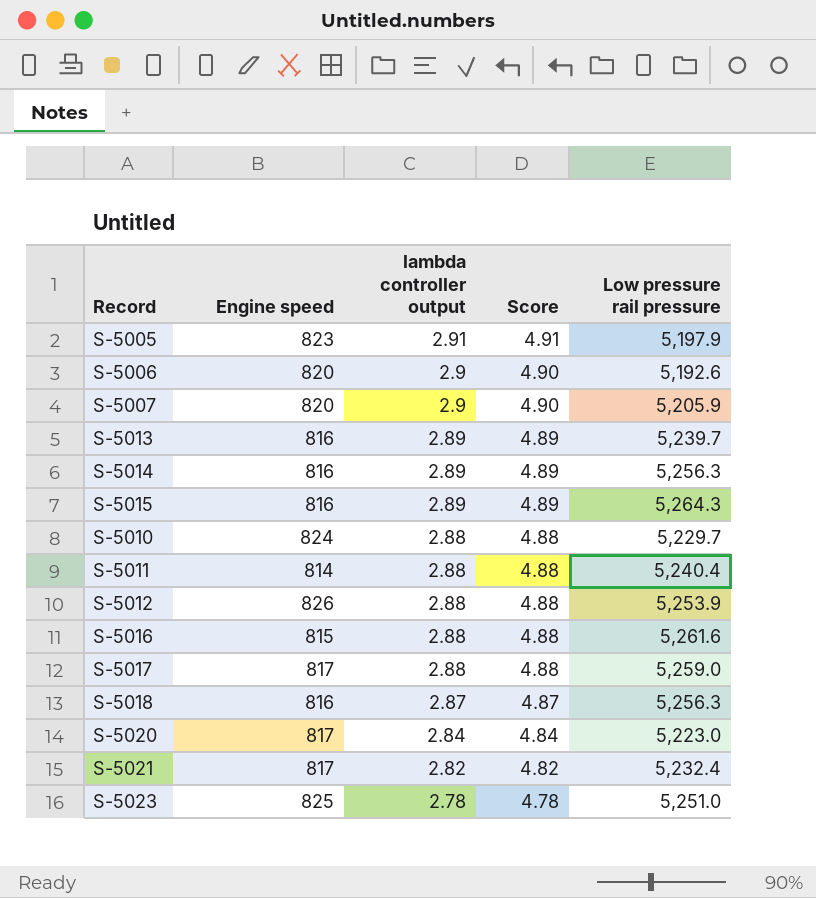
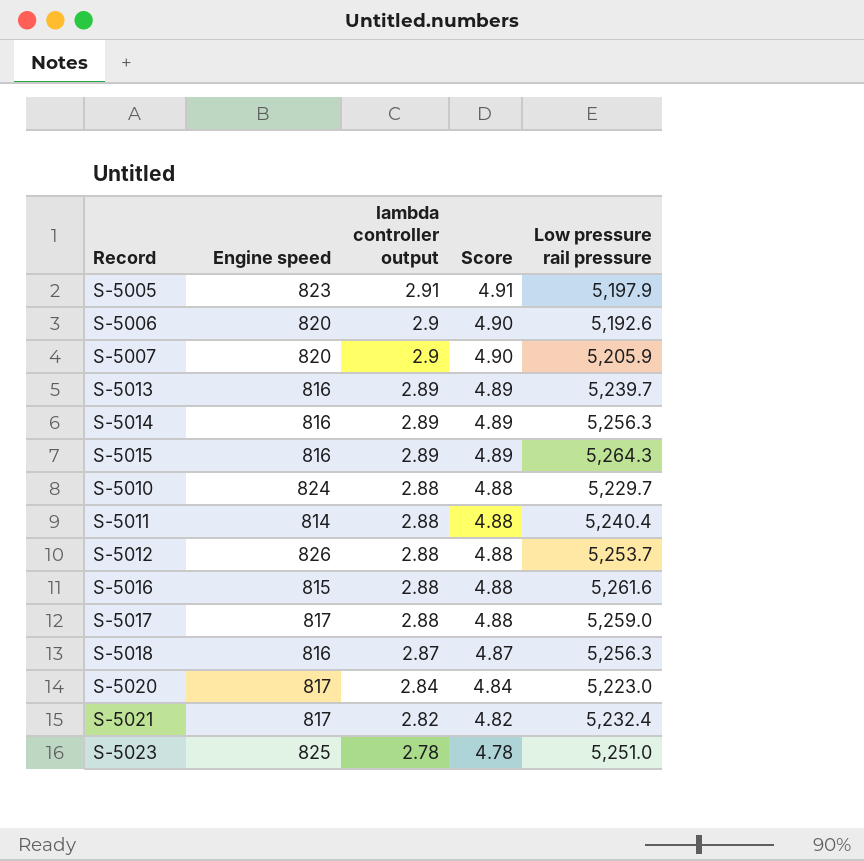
S-5012 | Low pressure rail pressure: 5,253.9 -> 5,253.7

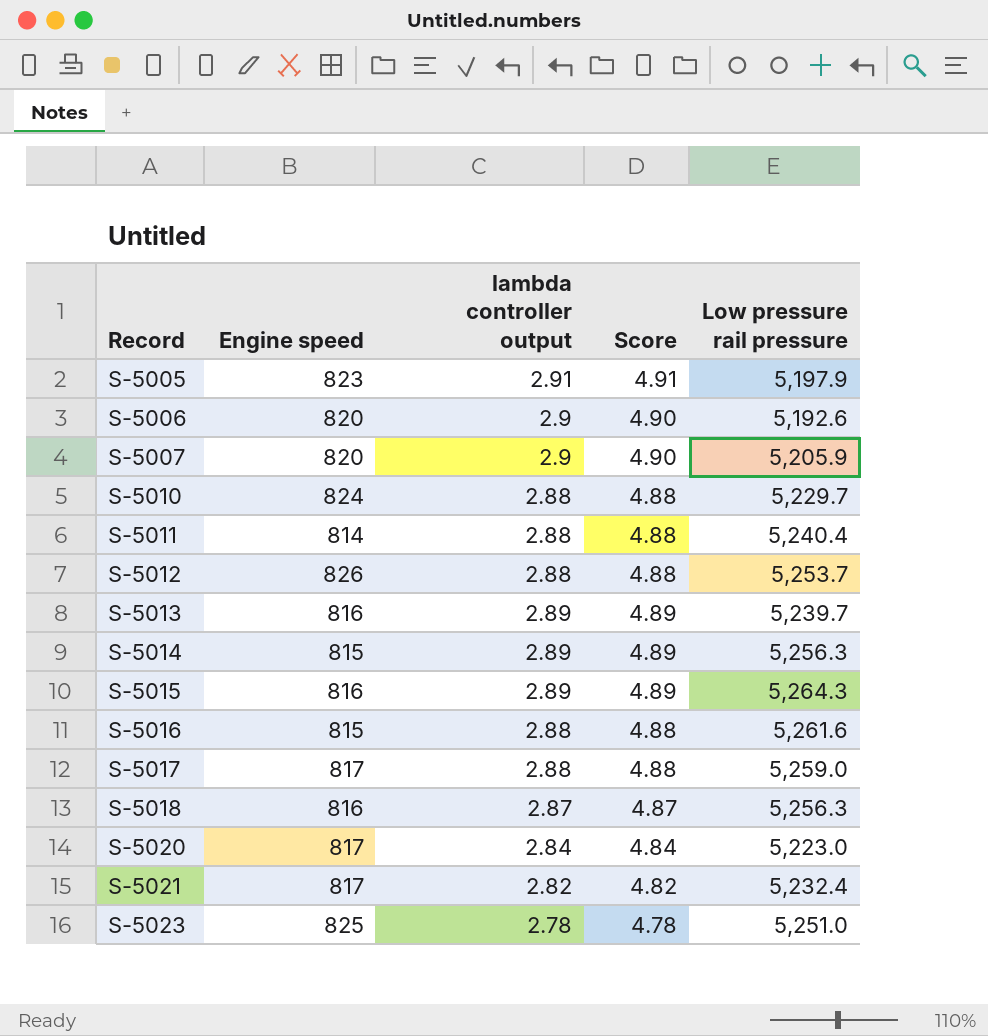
row order: lambda controller output descending -> Record ascending
S-5014 | Engine speed: 816 -> 815

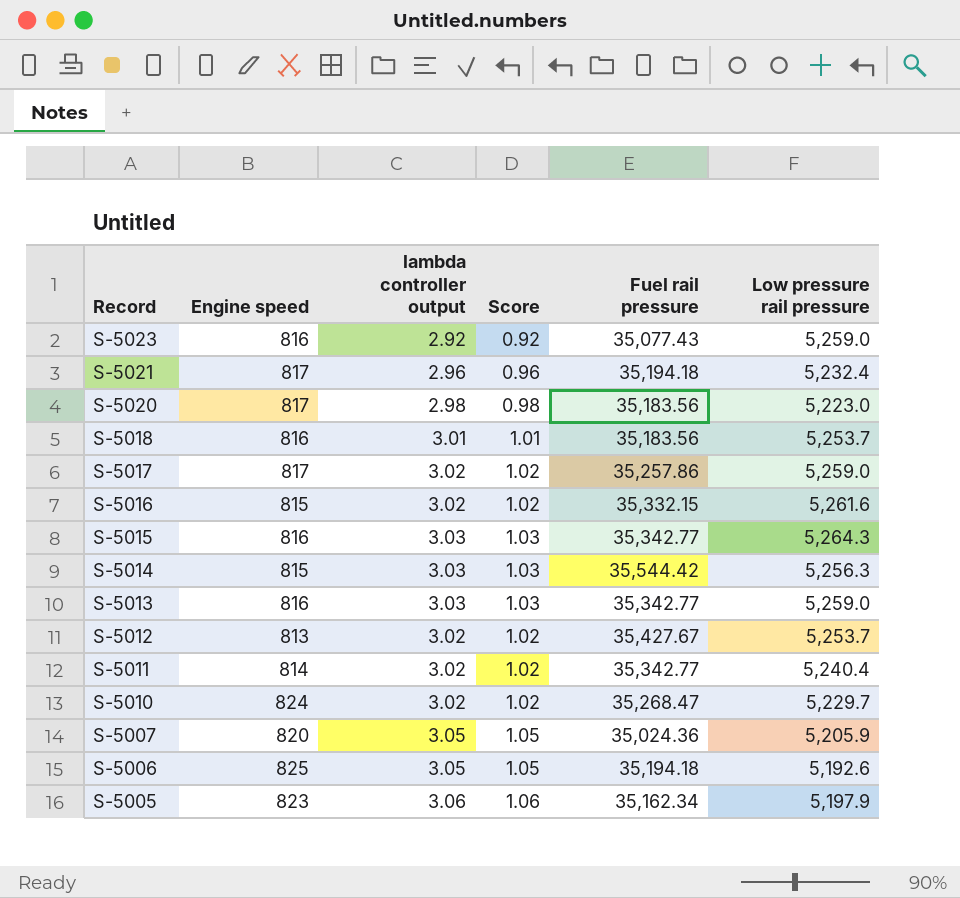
row order: Record ascending -> Record descending
column Score | formula: [lambda controller output] + 2 -> [lambda controller output] - 2
column Fuel rail pressure | position: none -> 5
S-5023 | Engine speed: 825 -> 816
S-5023 | lambda controller output: 2.78 -> 2.92
S-5023 | Low pressure rail pressure: 5,251.0 -> 5,259.0
S-5021 | lambda controller output: 2.82 -> 2.96
S-5020 | lambda controller output: 2.84 -> 2.98
S-5018 | lambda controller output: 2.87 -> 3.01
S-5018 | Low pressure rail pressure: 5,256.3 -> 5,253.7
S-5017 | lambda controller output: 2.88 -> 3.02
S-5016 | lambda controller output: 2.88 -> 3.02
S-5015 | lambda controller output: 2.89 -> 3.03
S-5014 | lambda controller output: 2.89 -> 3.03
S-5013 | lambda controller output: 2.89 -> 3.03
S-5013 | Low pressure rail pressure: 5,239.7 -> 5,259.0
S-5012 | Engine speed: 826 -> 813
S-5012 | lambda controller output: 2.88 -> 3.02
S-5011 | lambda controller output: 2.88 -> 3.02
S-5010 | lambda controller output: 2.88 -> 3.02
S-5007 | lambda controller output: 2.9 -> 3.05
S-5006 | Engine speed: 820 -> 825
S-5006 | lambda controller output: 2.9 -> 3.05
S-5005 | lambda controller output: 2.91 -> 3.06

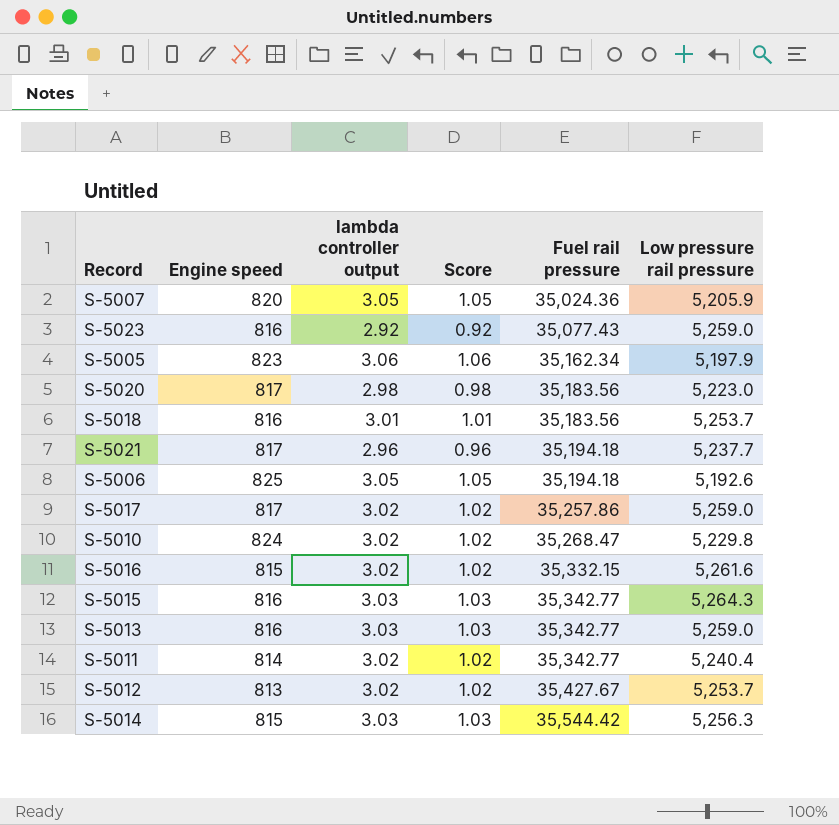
row order: Record descending -> Fuel rail pressure ascending
S-5021 | Low pressure rail pressure: 5,232.4 -> 5,237.7
S-5010 | Low pressure rail pressure: 5,229.7 -> 5,229.8

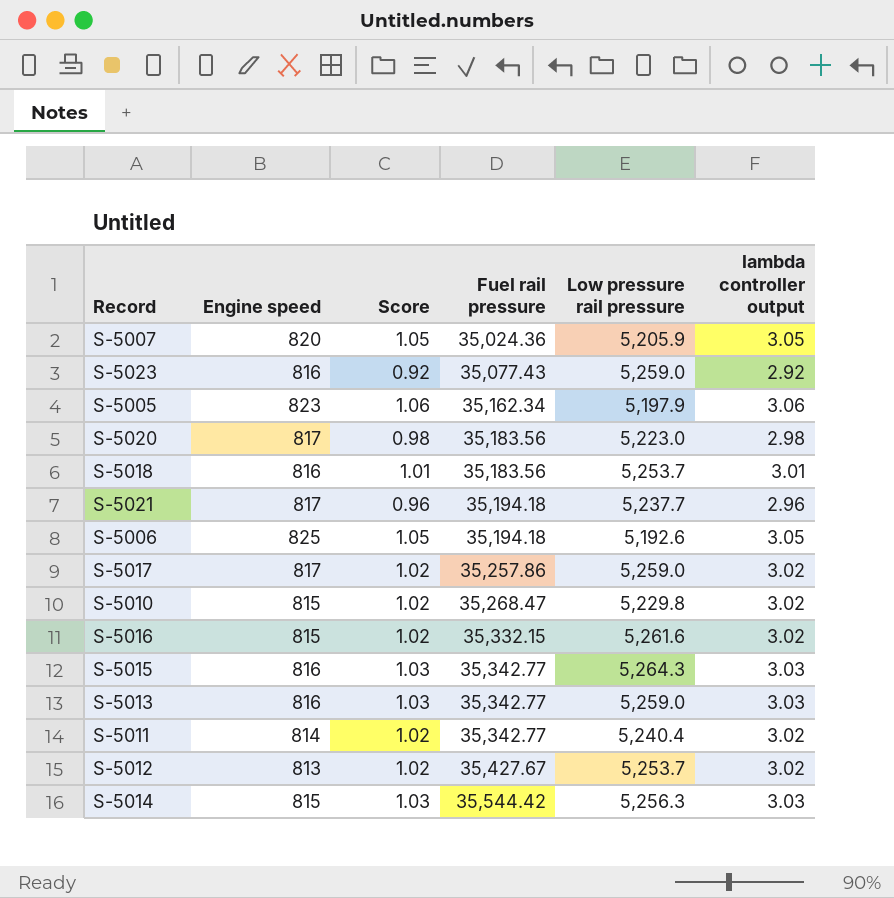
column lambda controller output | position: 3 -> 6
S-5010 | Engine speed: 824 -> 815

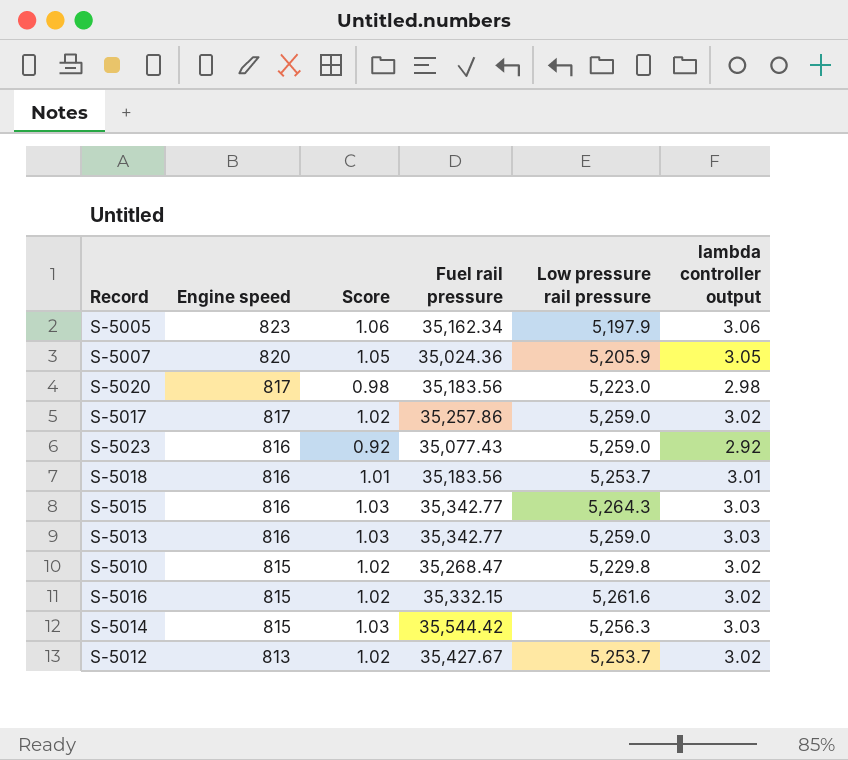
row order: Fuel rail pressure ascending -> Engine speed descending
row S-5021: 817 | 0.96 | 35,194.18 | 5,237.7 | 2.96 -> none
row S-5006: 825 | 1.05 | 35,194.18 | 5,192.6 | 3.05 -> none
row S-5011: 814 | 1.02 | 35,342.77 | 5,240.4 | 3.02 -> none

